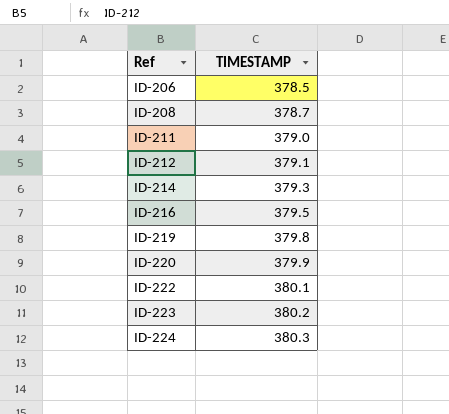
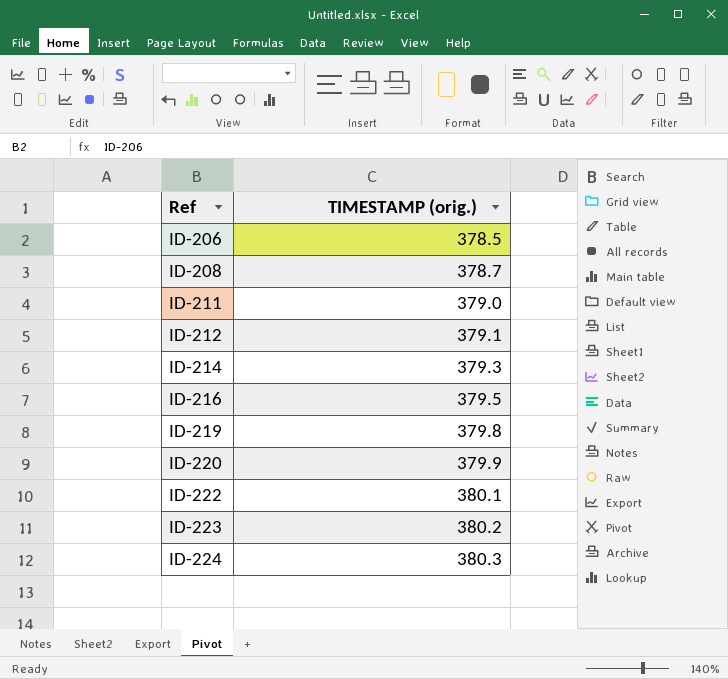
column name: TIMESTAMP -> TIMESTAMP (orig.)

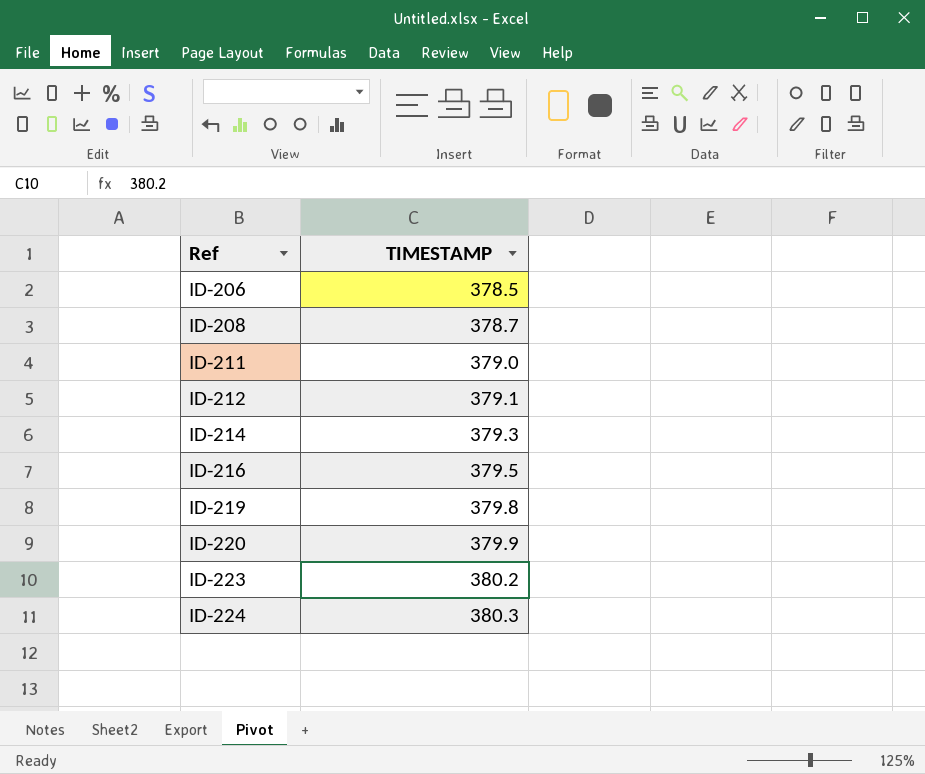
column name: TIMESTAMP (orig.) -> TIMESTAMP
row ID-222: 380.1 -> none

